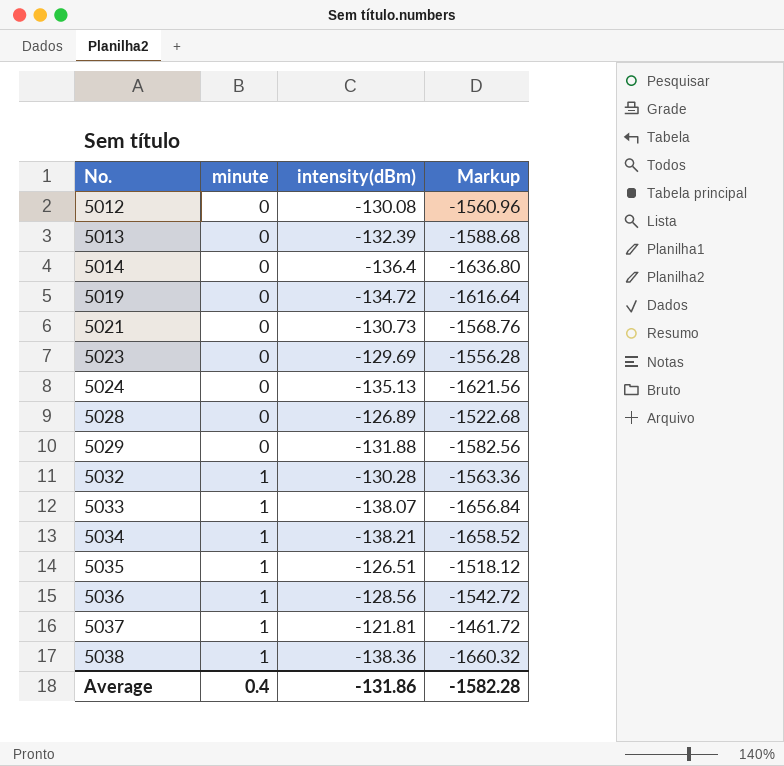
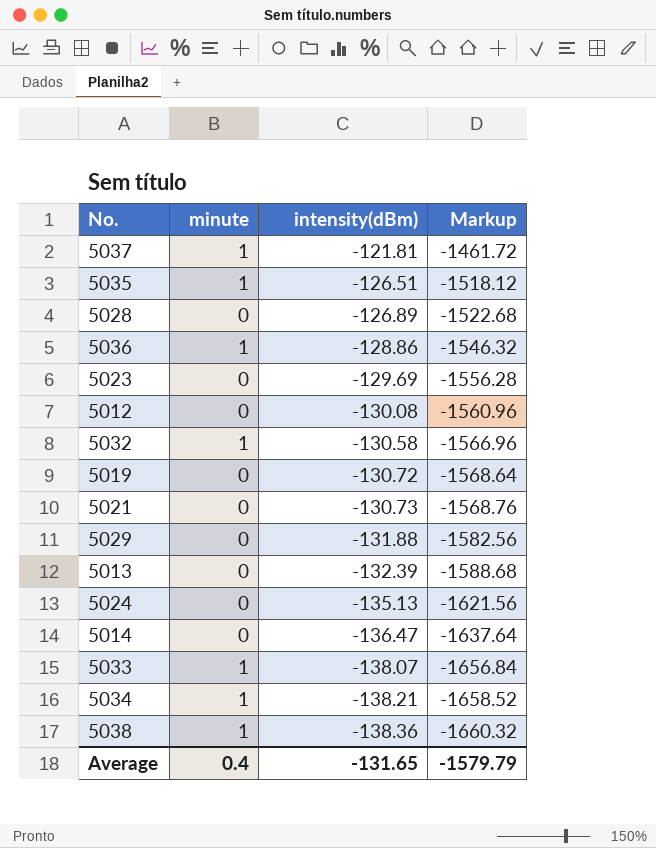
row order: No. ascending -> intensity(dBm) descending
5036 | intensity(dBm): -128.56 -> -128.86
5036 | Markup: -1542.72 -> -1546.32
5032 | intensity(dBm): -130.28 -> -130.58
5032 | Markup: -1563.36 -> -1566.96
5019 | intensity(dBm): -134.72 -> -130.72
5019 | Markup: -1616.64 -> -1568.64
5014 | intensity(dBm): -136.4 -> -136.47
5014 | Markup: -1636.80 -> -1637.64
Average | intensity(dBm): -131.86 -> -131.65
Average | Markup: -1582.28 -> -1579.79

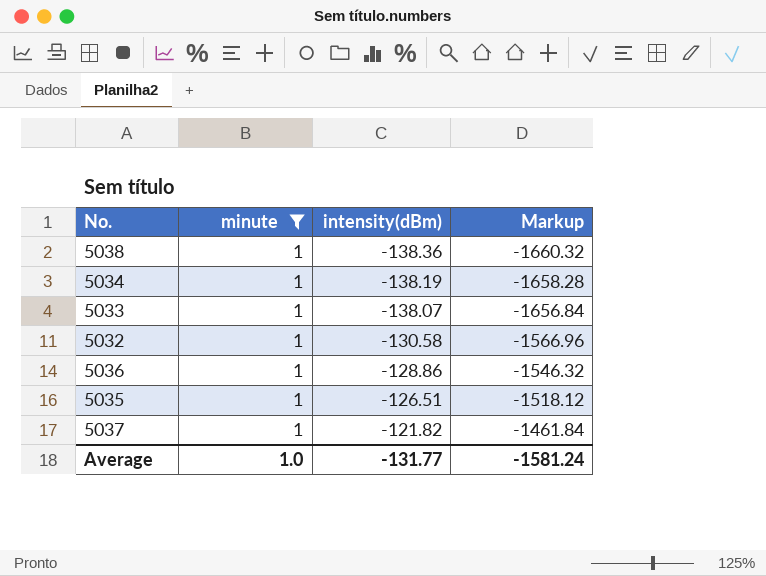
filter: none -> minute = 1
row order: intensity(dBm) descending -> intensity(dBm) ascending
5034 | intensity(dBm): -138.21 -> -138.19
5034 | Markup: -1658.52 -> -1658.28
5037 | intensity(dBm): -121.81 -> -121.82
5037 | Markup: -1461.72 -> -1461.84
Average | minute: 0.4 -> 1.0
Average | intensity(dBm): -131.65 -> -131.77
Average | Markup: -1579.79 -> -1581.24

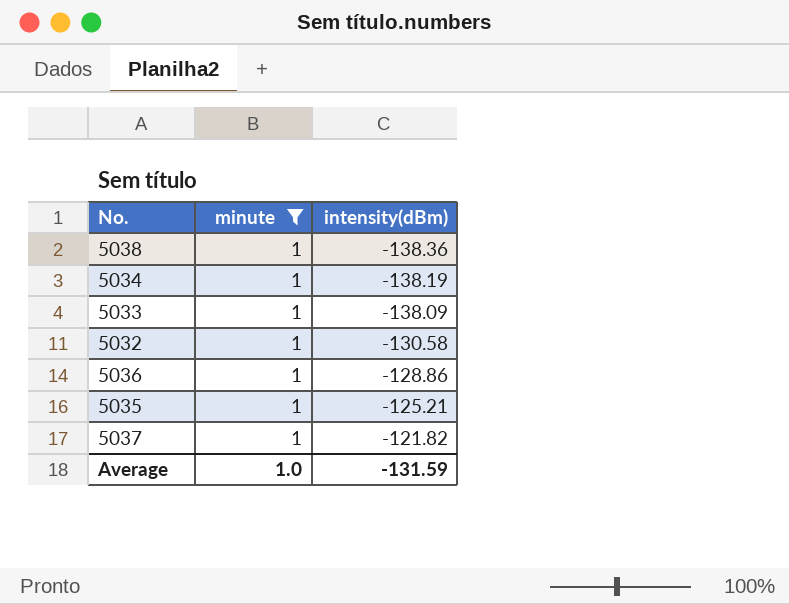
column Markup | formula: [intensity(dBm)] * 12 -> none
5033 | intensity(dBm): -138.07 -> -138.09
5035 | intensity(dBm): -126.51 -> -125.21
Average | intensity(dBm): -131.77 -> -131.59

